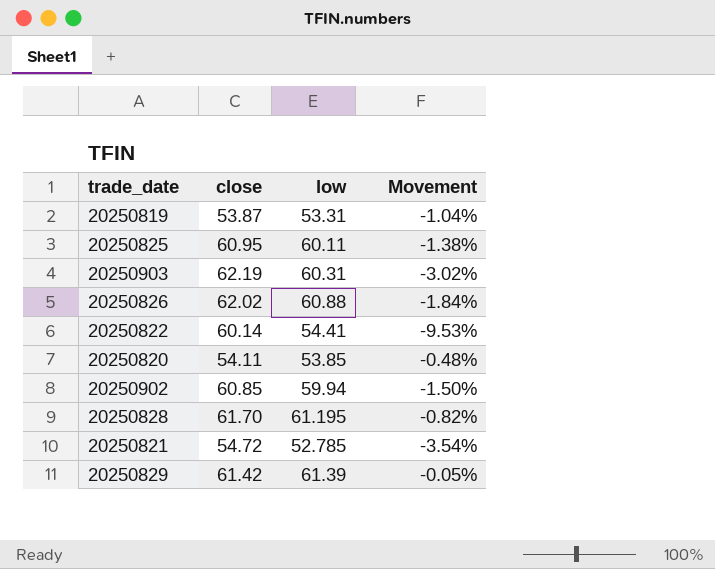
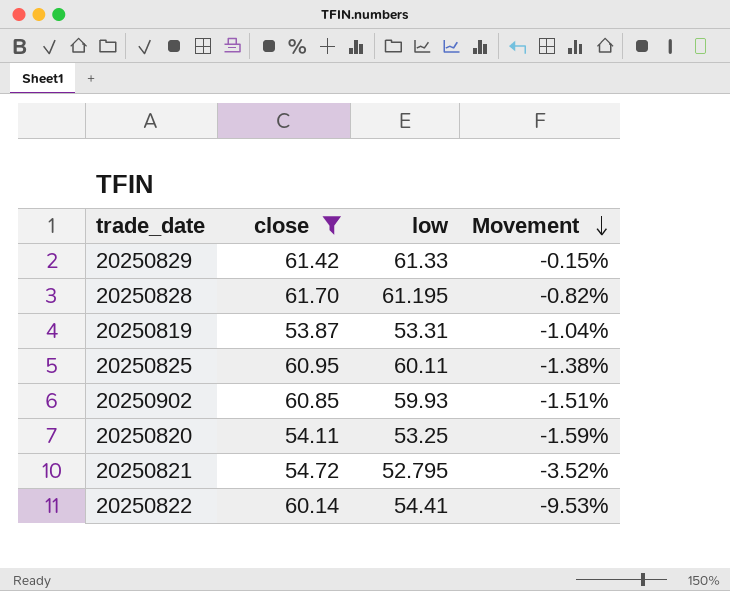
filter: none -> close <= 61.70
row order: none -> Movement descending
20250829 | low: 61.39 -> 61.33
20250829 | Movement: -0.05% -> -0.15%
20250902 | low: 59.94 -> 59.93
20250902 | Movement: -1.50% -> -1.51%
20250820 | low: 53.85 -> 53.25
20250820 | Movement: -0.48% -> -1.59%
20250821 | low: 52.785 -> 52.795
20250821 | Movement: -3.54% -> -3.52%

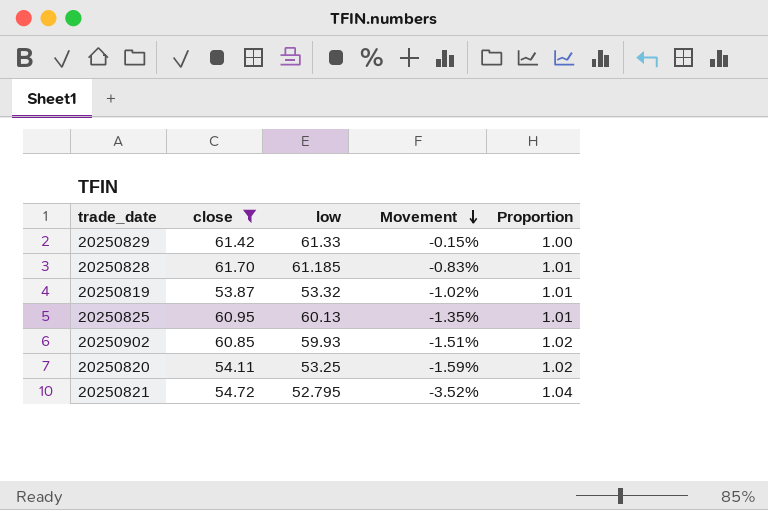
column Proportion | formula: none -> [close] / [low]
row 20250822: 60.14 | 54.41 | -9.53% -> none
20250828 | low: 61.195 -> 61.185
20250828 | Movement: -0.82% -> -0.83%
20250819 | low: 53.31 -> 53.32
20250819 | Movement: -1.04% -> -1.02%
20250825 | low: 60.11 -> 60.13
20250825 | Movement: -1.38% -> -1.35%

